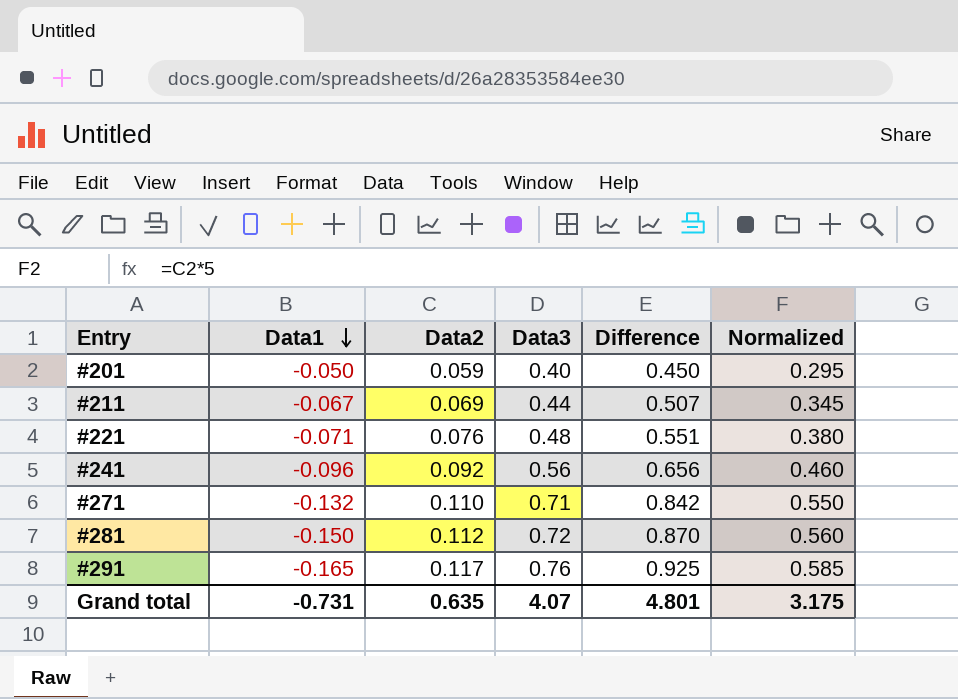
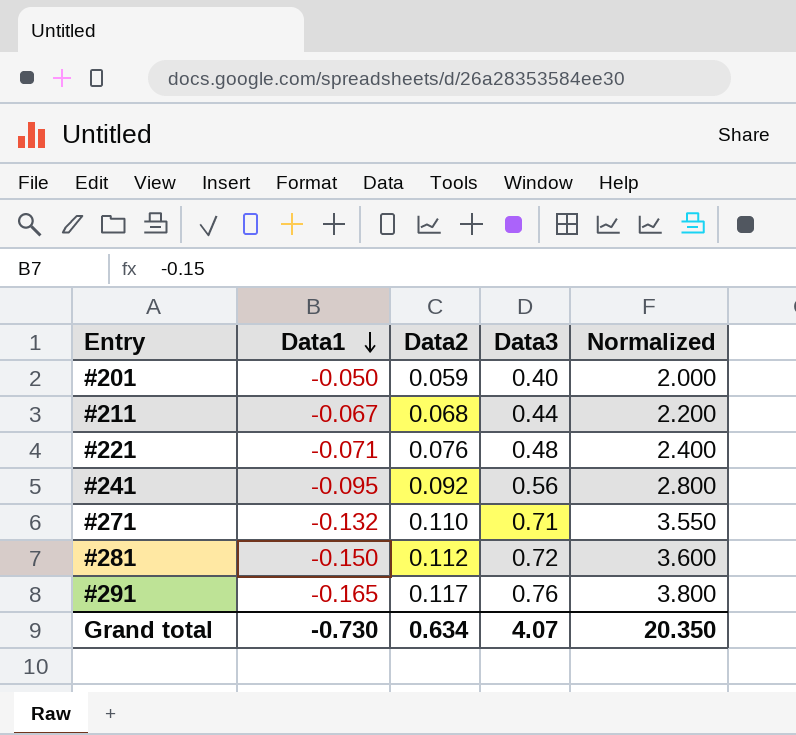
column Difference | formula: [Data3] - [Data1] -> none
column Normalized | formula: [Data2] * 5 -> [Data3] * 5
#211 | Data2: 0.069 -> 0.068
#241 | Data1: -0.096 -> -0.095
Grand total | Data1: -0.731 -> -0.730
Grand total | Data2: 0.635 -> 0.634
Grand total | Normalized: 3.175 -> 20.350

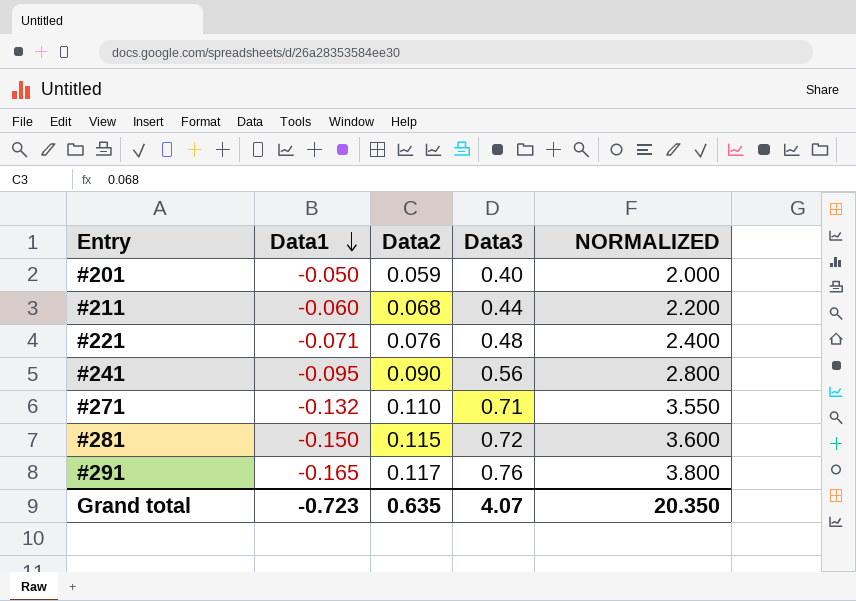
column name: Normalized -> NORMALIZED
#211 | Data1: -0.067 -> -0.060
#241 | Data2: 0.092 -> 0.090
#281 | Data2: 0.112 -> 0.115
Grand total | Data1: -0.730 -> -0.723
Grand total | Data2: 0.634 -> 0.635

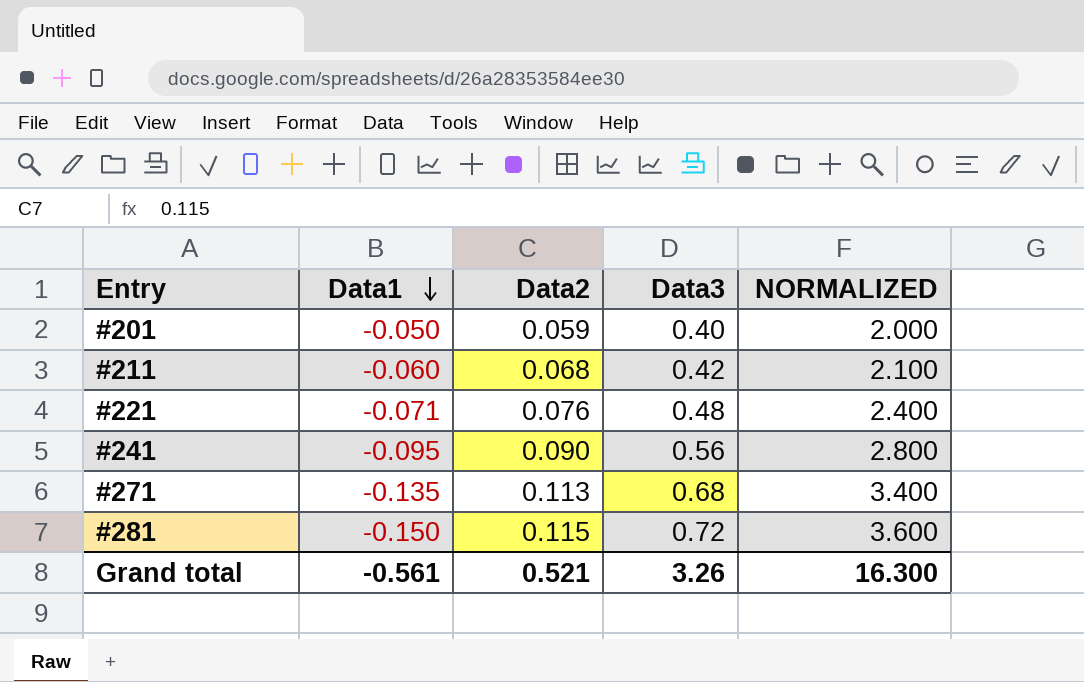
row #291: -0.165 | 0.117 | 0.76 | 3.800 -> none
#211 | Data3: 0.44 -> 0.42
#211 | NORMALIZED: 2.200 -> 2.100
#271 | Data1: -0.132 -> -0.135
#271 | Data2: 0.110 -> 0.113
#271 | Data3: 0.71 -> 0.68
#271 | NORMALIZED: 3.550 -> 3.400
Grand total | Data1: -0.723 -> -0.561
Grand total | Data2: 0.635 -> 0.521
Grand total | Data3: 4.07 -> 3.26
Grand total | NORMALIZED: 20.350 -> 16.300

